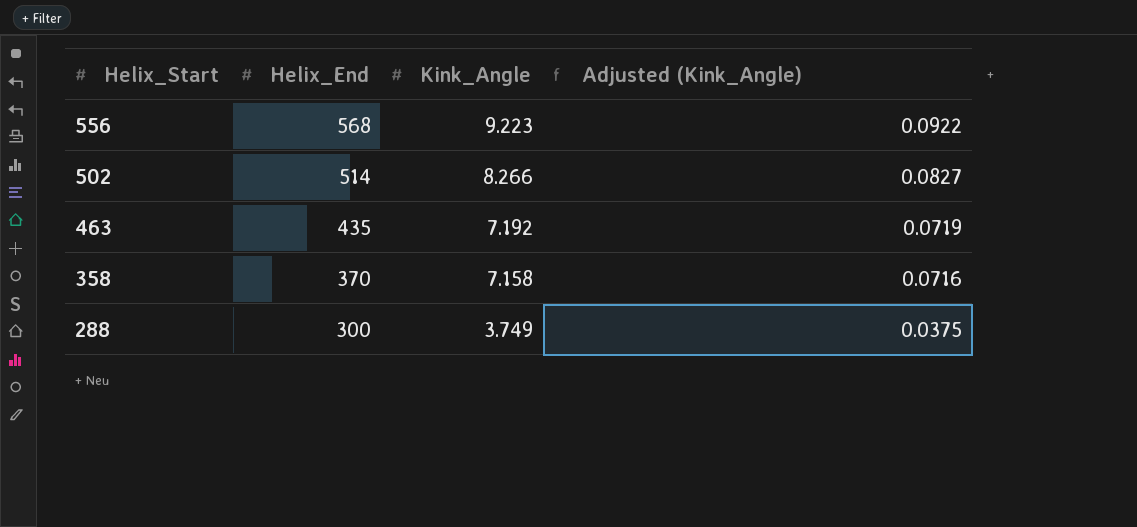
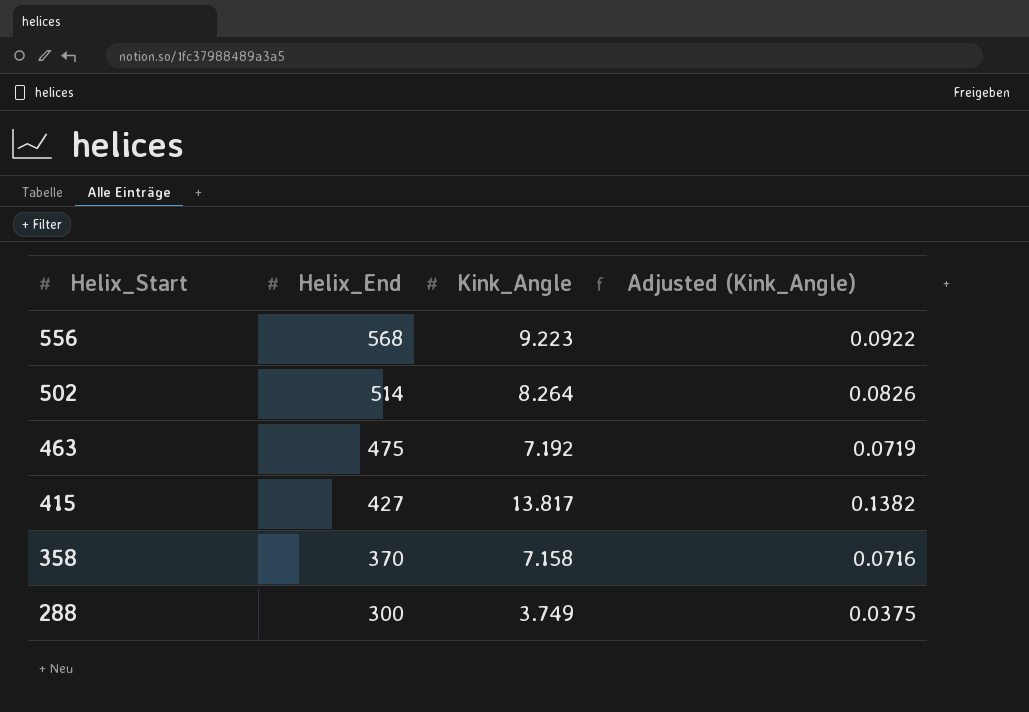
502 | Kink_Angle: 8.266 -> 8.264
502 | Adjusted (Kink_Angle): 0.0827 -> 0.0826
463 | Helix_End: 435 -> 475
row 415: none -> 427 | 13.817 | 0.1382

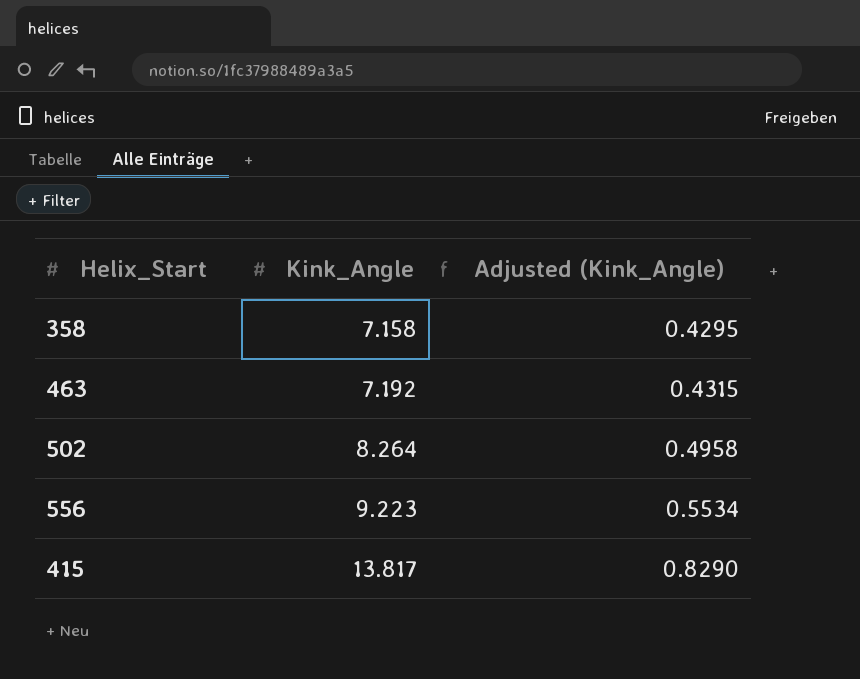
row order: Helix_Start descending -> Kink_Angle ascending
column Helix_End | position: 2 -> none
column Adjusted (Kink_Angle) | formula: [Kink_Angle] * 0.01 -> [Kink_Angle] * 0.06
row 288: 300 | 3.749 | 0.0375 -> none

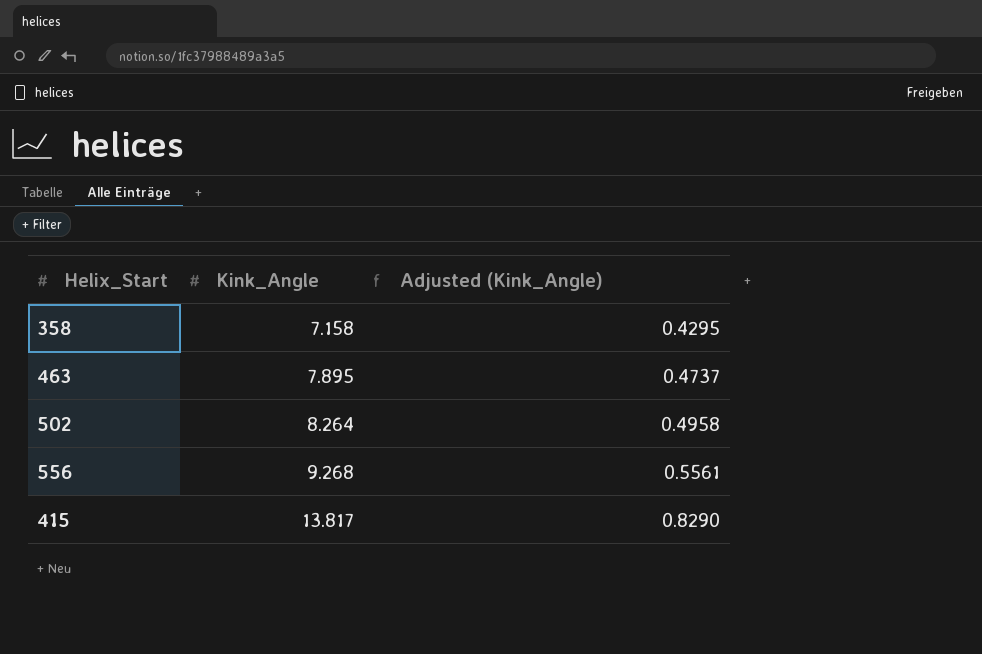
463 | Kink_Angle: 7.192 -> 7.895
463 | Adjusted (Kink_Angle): 0.4315 -> 0.4737
556 | Kink_Angle: 9.223 -> 9.268
556 | Adjusted (Kink_Angle): 0.5534 -> 0.5561

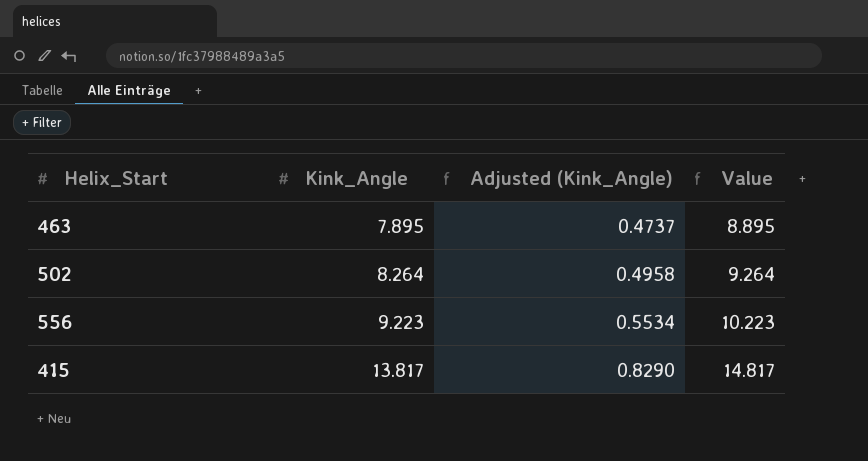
column Value | formula: none -> [Kink_Angle] + 1
row 358: 7.158 | 0.4295 -> none
556 | Kink_Angle: 9.268 -> 9.223
556 | Adjusted (Kink_Angle): 0.5561 -> 0.5534

